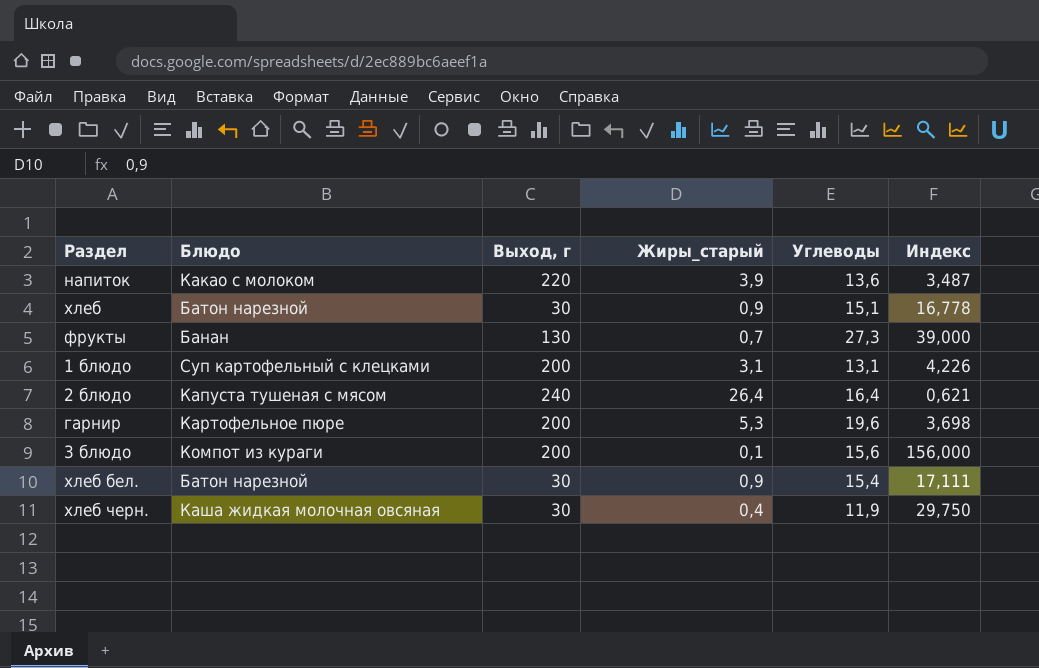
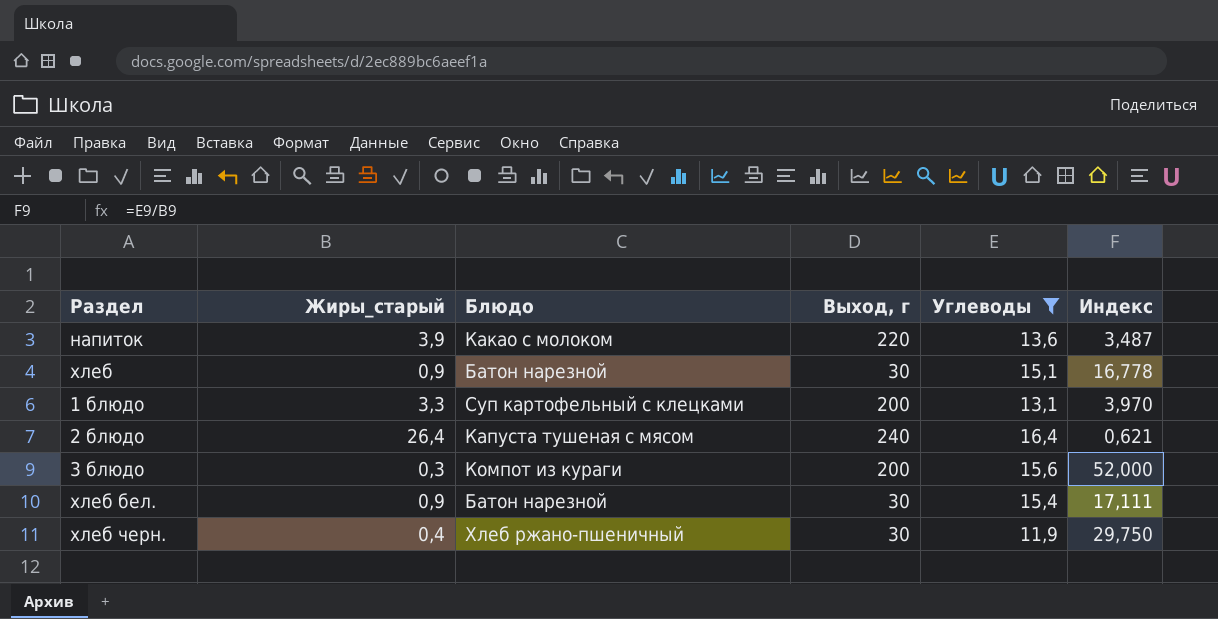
filter: none -> Углеводы <= 16,4
column Жиры_старый | position: 4 -> 2
1 блюдо | Жиры_старый: 3,1 -> 3,3
1 блюдо | Индекс: 4,226 -> 3,970
3 блюдо | Жиры_старый: 0,1 -> 0,3
3 блюдо | Индекс: 156,000 -> 52,000
хлеб черн. | Блюдо: Каша жидкая молочная овсяная -> Хлеб ржано-пшеничный

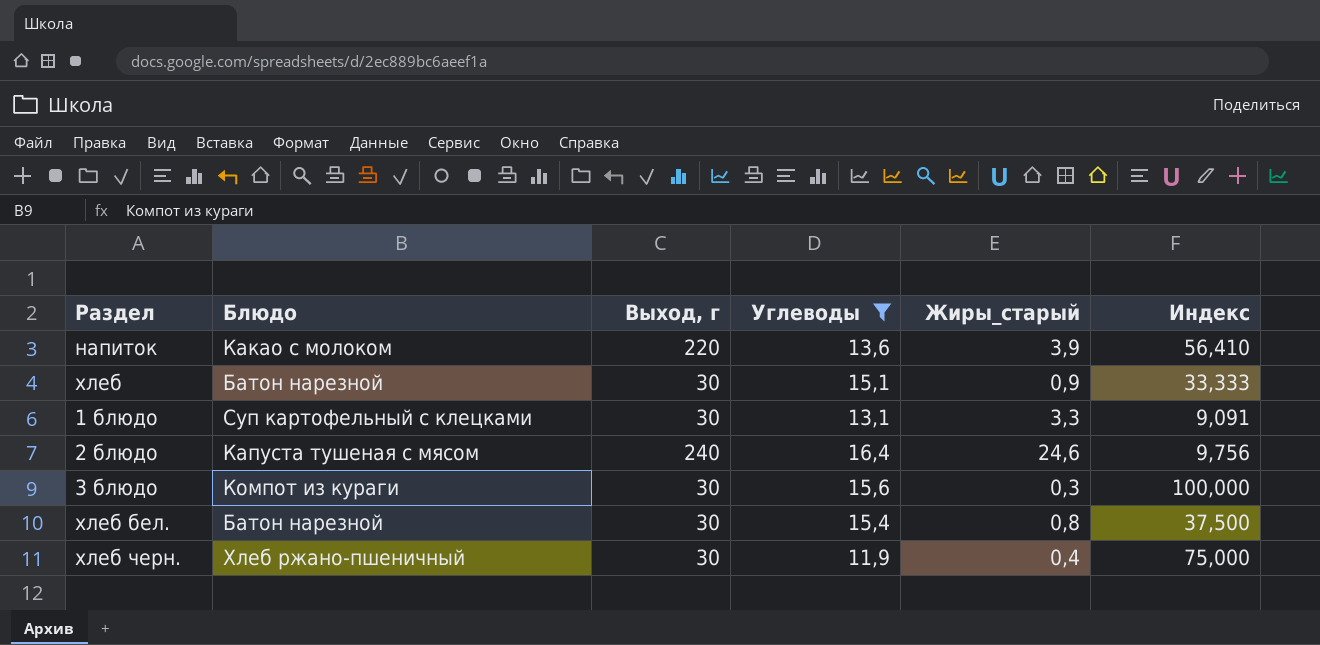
column Жиры_старый | position: 2 -> 5
column Индекс | formula: [Углеводы] / [Жиры_старый] -> [Выход, г] / [Жиры_старый]
1 блюдо | Выход, г: 200 -> 30
2 блюдо | Жиры_старый: 26,4 -> 24,6
3 блюдо | Выход, г: 200 -> 30
хлеб бел. | Жиры_старый: 0,9 -> 0,8

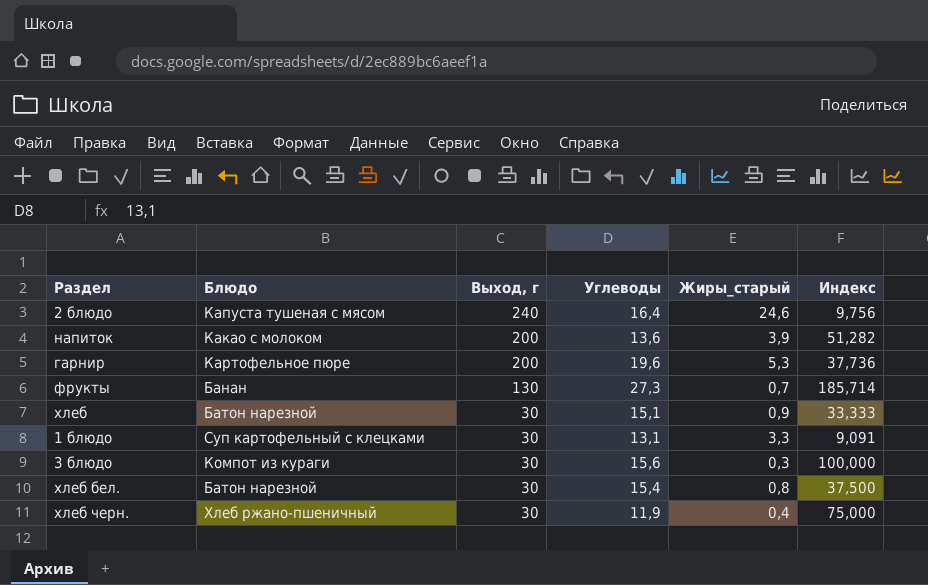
filter: Углеводы <= 16,4 -> none
row order: none -> Выход, г descending
напиток | Выход, г: 220 -> 200
напиток | Индекс: 56,410 -> 51,282

